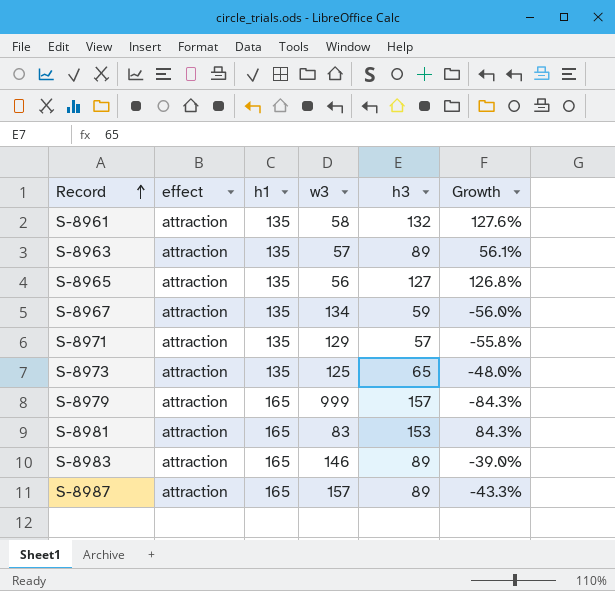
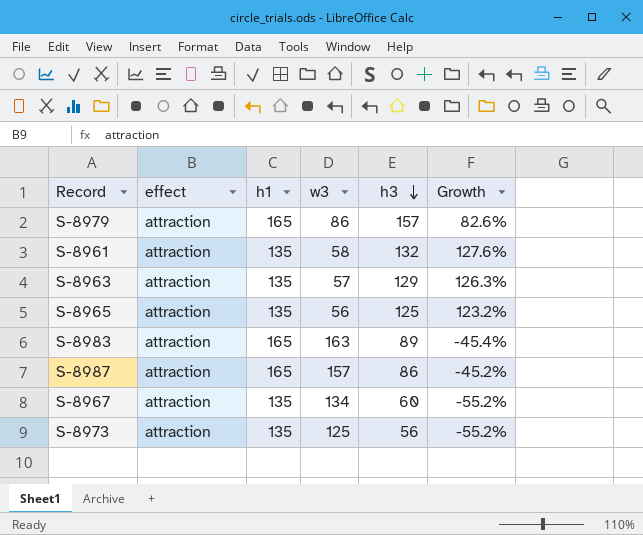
row order: Record ascending -> h3 descending
row S-8971: attraction | 135 | 129 | 57 | -55.8% -> none
row S-8981: attraction | 165 | 83 | 153 | 84.3% -> none
S-8979 | w3: 999 -> 86
S-8979 | Growth: -84.3% -> 82.6%
S-8963 | h3: 89 -> 129
S-8963 | Growth: 56.1% -> 126.3%
S-8965 | h3: 127 -> 125
S-8965 | Growth: 126.8% -> 123.2%
S-8983 | w3: 146 -> 163
S-8983 | Growth: -39.0% -> -45.4%
S-8987 | h3: 89 -> 86
S-8987 | Growth: -43.3% -> -45.2%
S-8967 | h3: 59 -> 60
S-8967 | Growth: -56.0% -> -55.2%
S-8973 | h3: 65 -> 56
S-8973 | Growth: -48.0% -> -55.2%

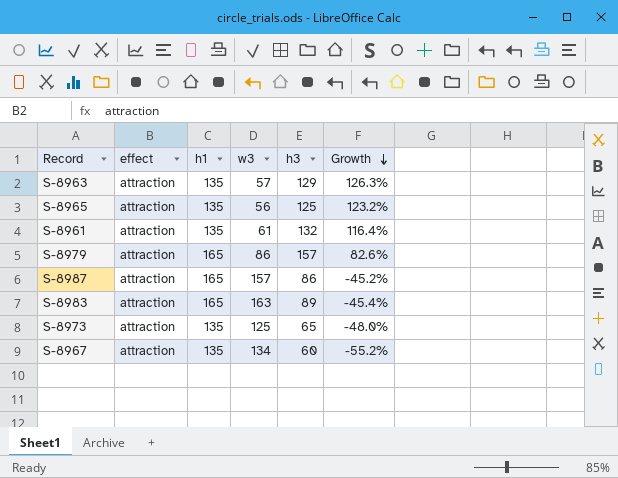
row order: h3 descending -> Growth descending
S-8961 | w3: 58 -> 61
S-8961 | Growth: 127.6% -> 116.4%
S-8973 | h3: 56 -> 65
S-8973 | Growth: -55.2% -> -48.0%

